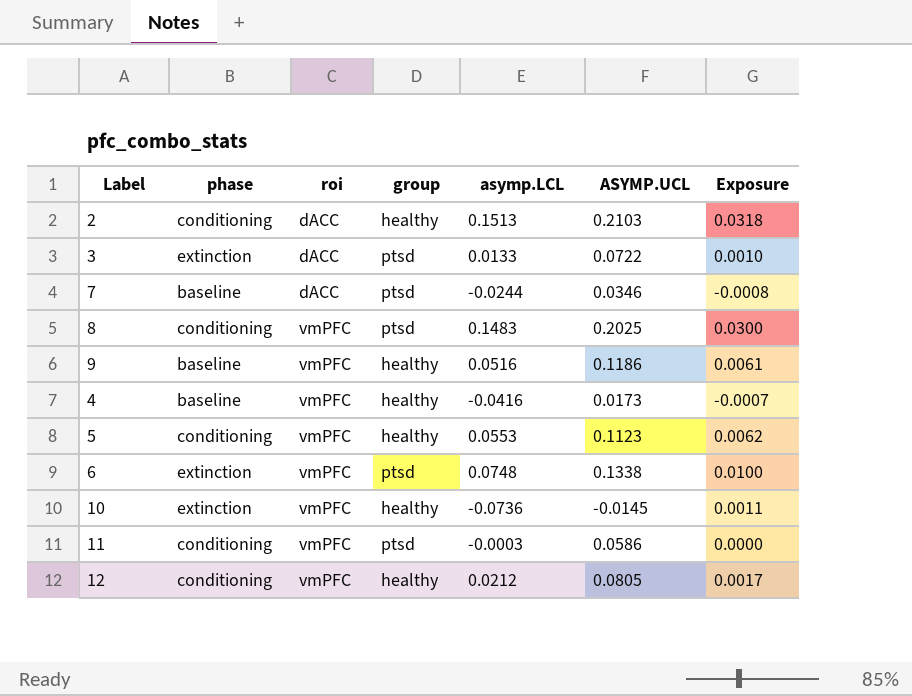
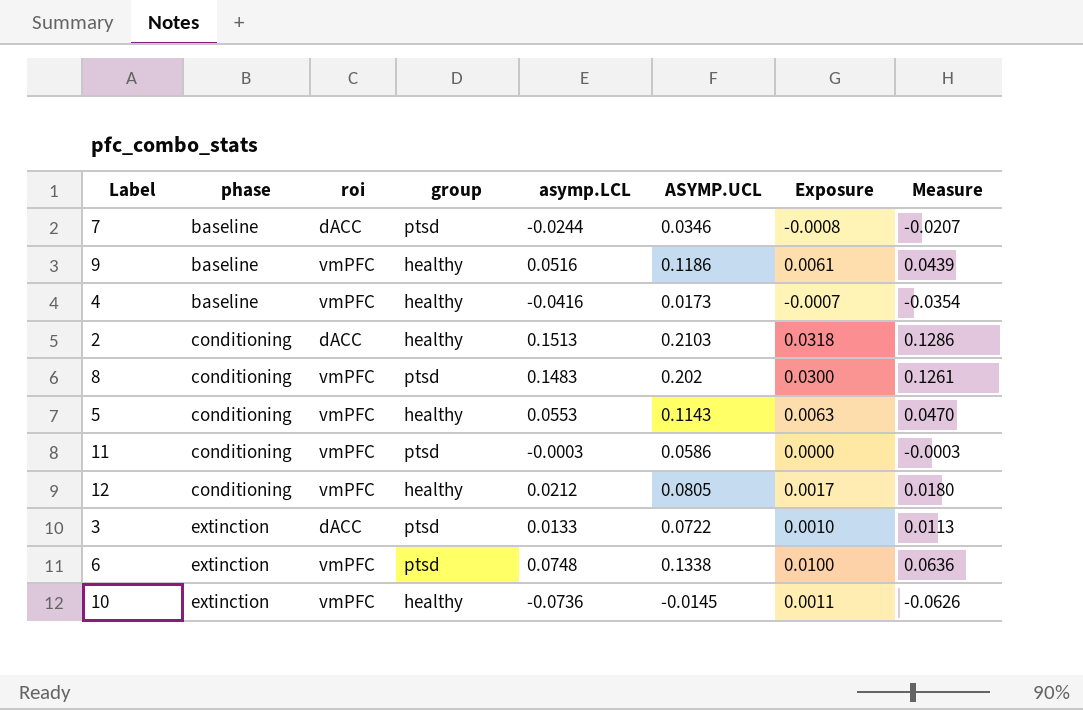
row order: roi ascending -> phase ascending
column Measure | formula: none -> [asymp.LCL] * 0.85
8 | ASYMP.UCL: 0.2025 -> 0.202
5 | ASYMP.UCL: 0.1123 -> 0.1143
5 | Exposure: 0.0062 -> 0.0063

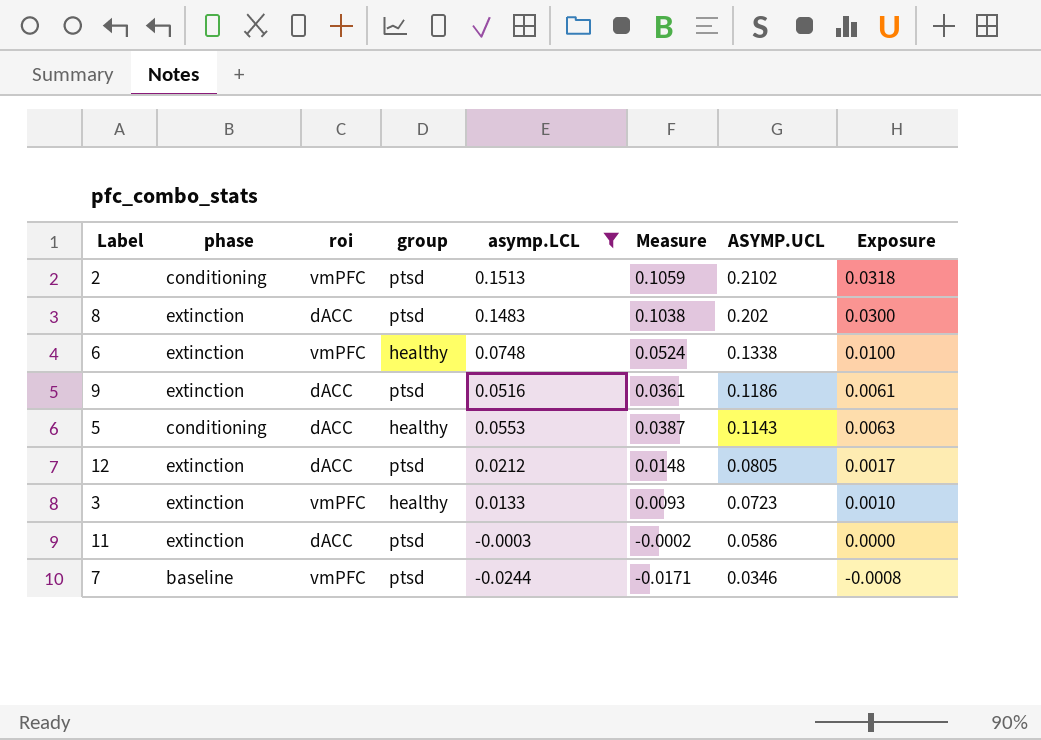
filter: none -> asymp.LCL >= -0.0244
row order: phase ascending -> ASYMP.UCL descending
column Measure | formula: [asymp.LCL] * 0.85 -> [asymp.LCL] * 0.7
column Measure | position: 8 -> 6
2 | roi: dACC -> vmPFC
2 | group: healthy -> ptsd
2 | ASYMP.UCL: 0.2103 -> 0.2102
8 | phase: conditioning -> extinction
8 | roi: vmPFC -> dACC
6 | group: ptsd -> healthy
9 | phase: baseline -> extinction
9 | roi: vmPFC -> dACC
9 | group: healthy -> ptsd
5 | roi: vmPFC -> dACC
12 | phase: conditioning -> extinction
12 | roi: vmPFC -> dACC
12 | group: healthy -> ptsd
3 | roi: dACC -> vmPFC
3 | group: ptsd -> healthy
3 | ASYMP.UCL: 0.0722 -> 0.0723
11 | phase: conditioning -> extinction
11 | roi: vmPFC -> dACC
7 | roi: dACC -> vmPFC

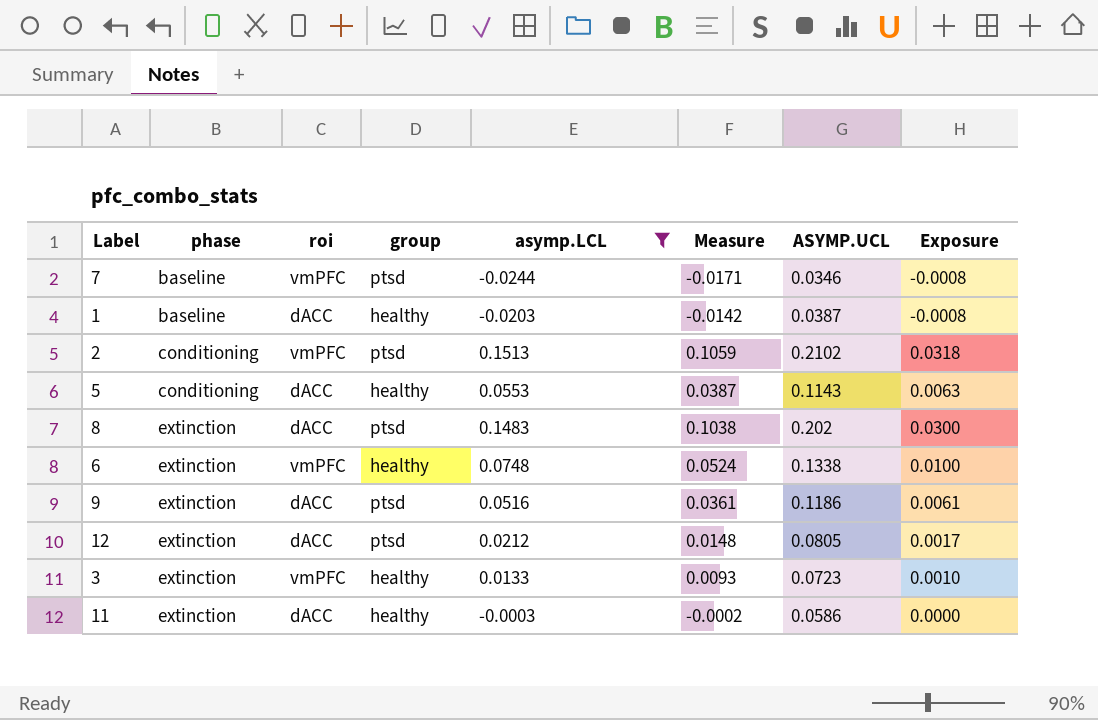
row order: ASYMP.UCL descending -> phase ascending
row 1: none -> baseline | dACC | healthy | -0.0203 | -0.0142 | 0.0387 | -0.0008
11 | group: ptsd -> healthy

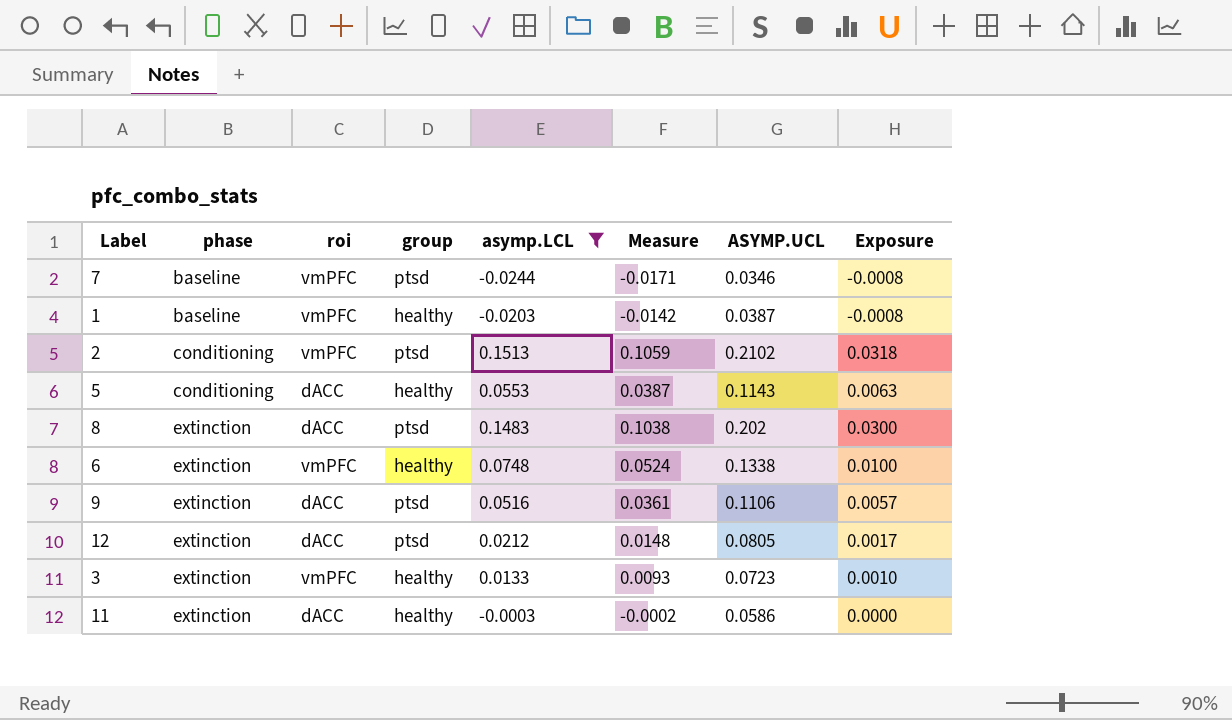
1 | roi: dACC -> vmPFC
9 | ASYMP.UCL: 0.1186 -> 0.1106
9 | Exposure: 0.0061 -> 0.0057

